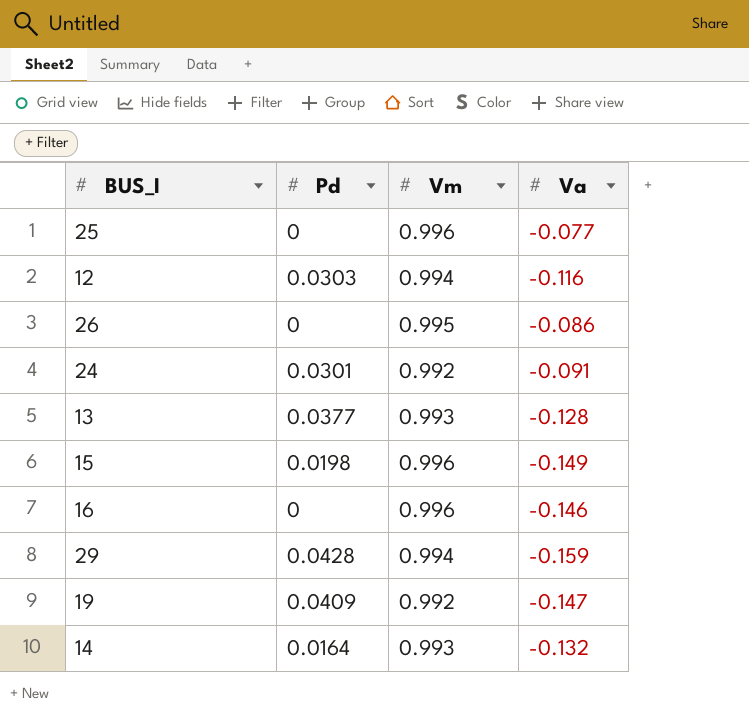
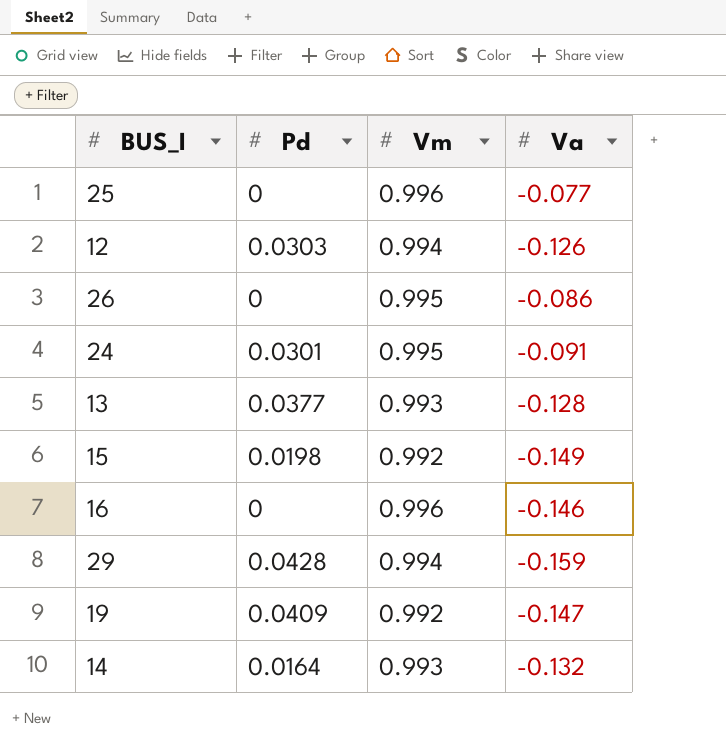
12 | Va: -0.116 -> -0.126
24 | Vm: 0.992 -> 0.995
15 | Vm: 0.996 -> 0.992

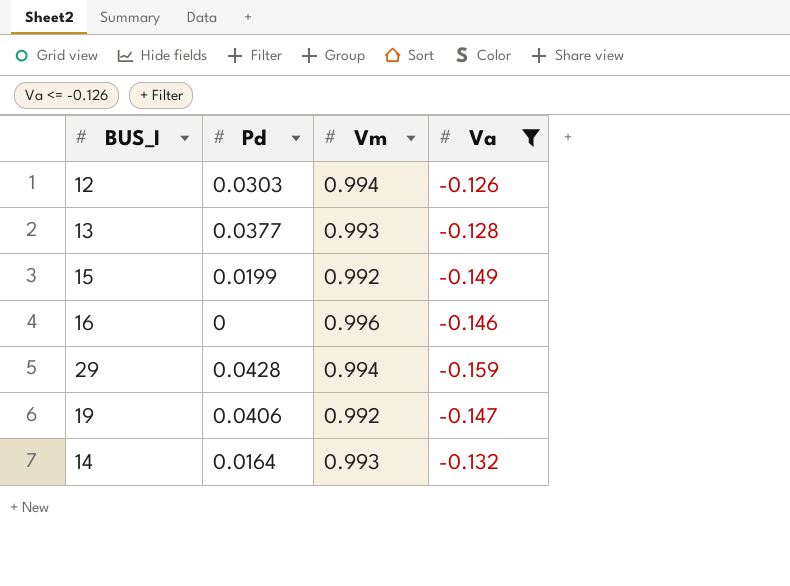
filter: none -> Va <= -0.126
15 | Pd: 0.0198 -> 0.0199
19 | Pd: 0.0409 -> 0.0406

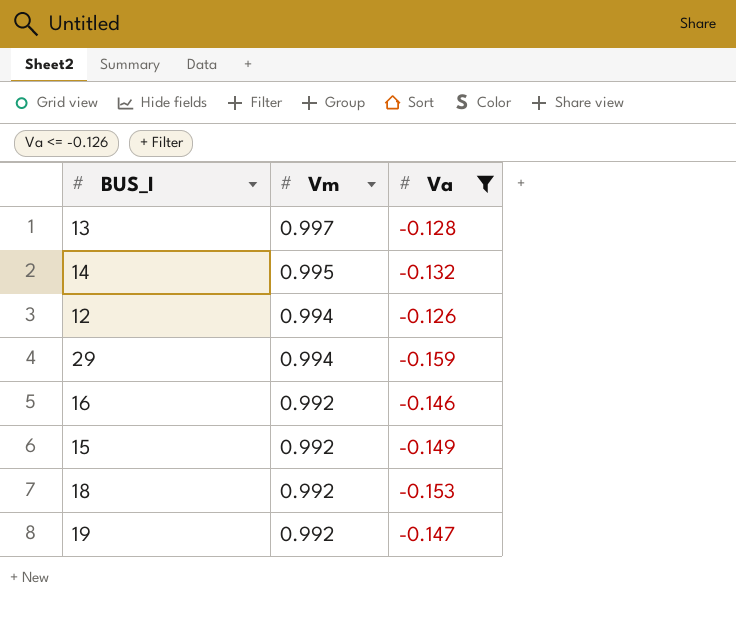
row order: none -> Vm descending
column Pd | position: 2 -> none
13 | Vm: 0.993 -> 0.997
14 | Vm: 0.993 -> 0.995
16 | Vm: 0.996 -> 0.992
row 18: none -> 0.992 | -0.153

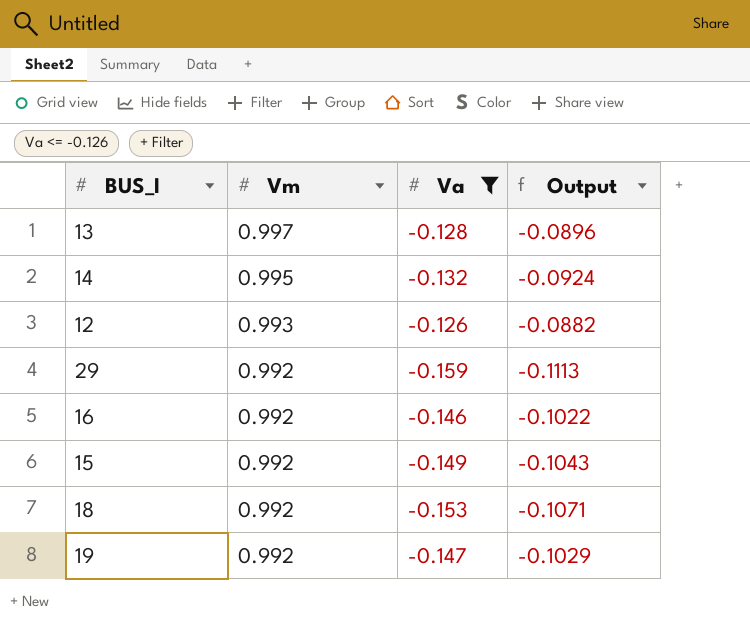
column Output | formula: none -> [Va] * 0.7
12 | Vm: 0.994 -> 0.993
29 | Vm: 0.994 -> 0.992

